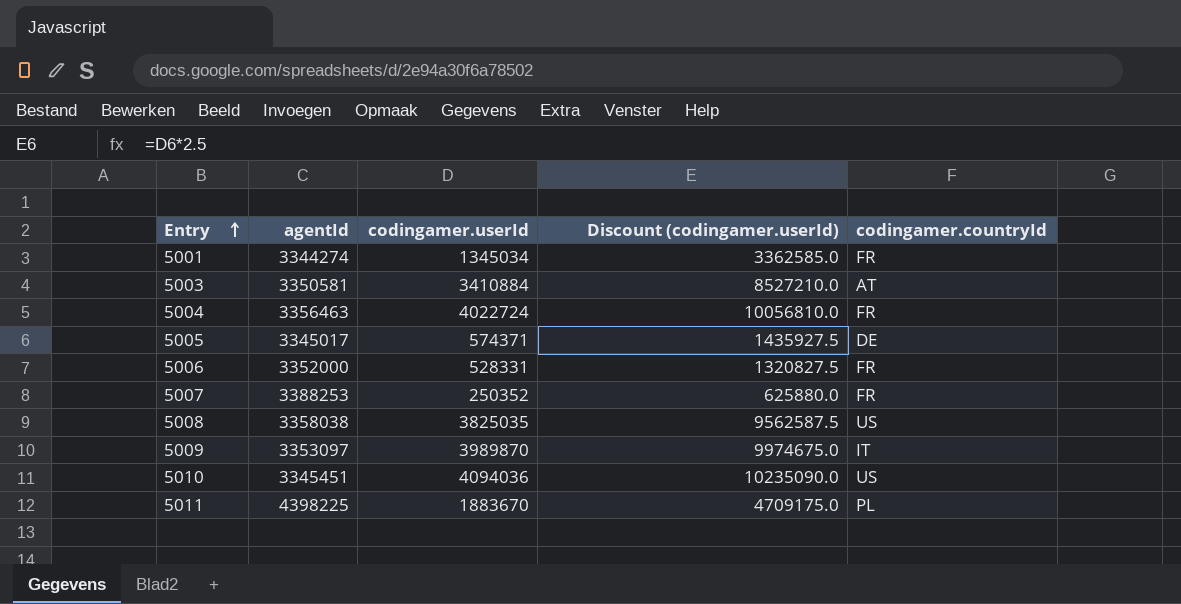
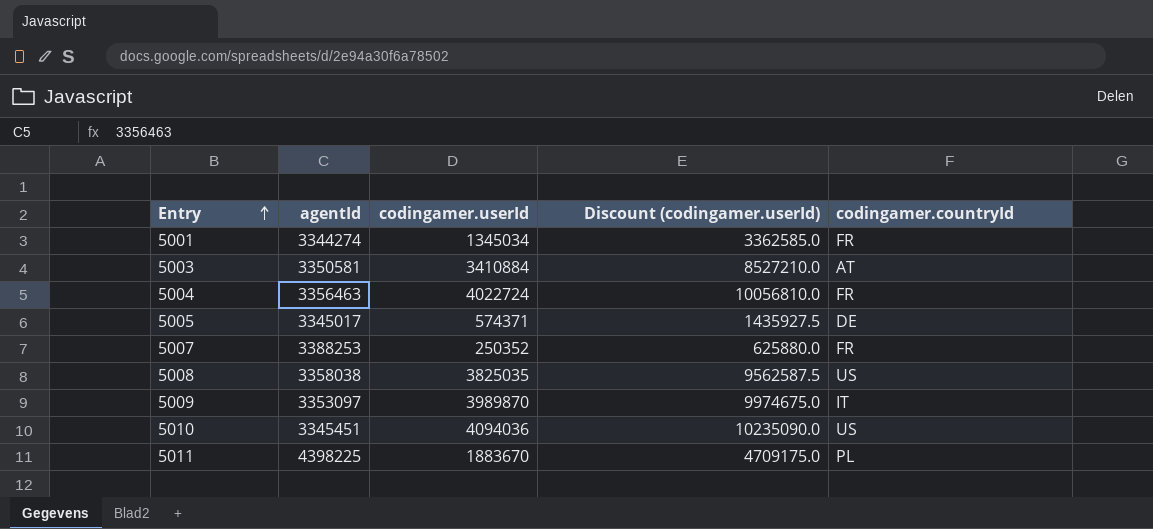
row 5006: 3352000 | 528331 | 1320827.5 | FR -> none

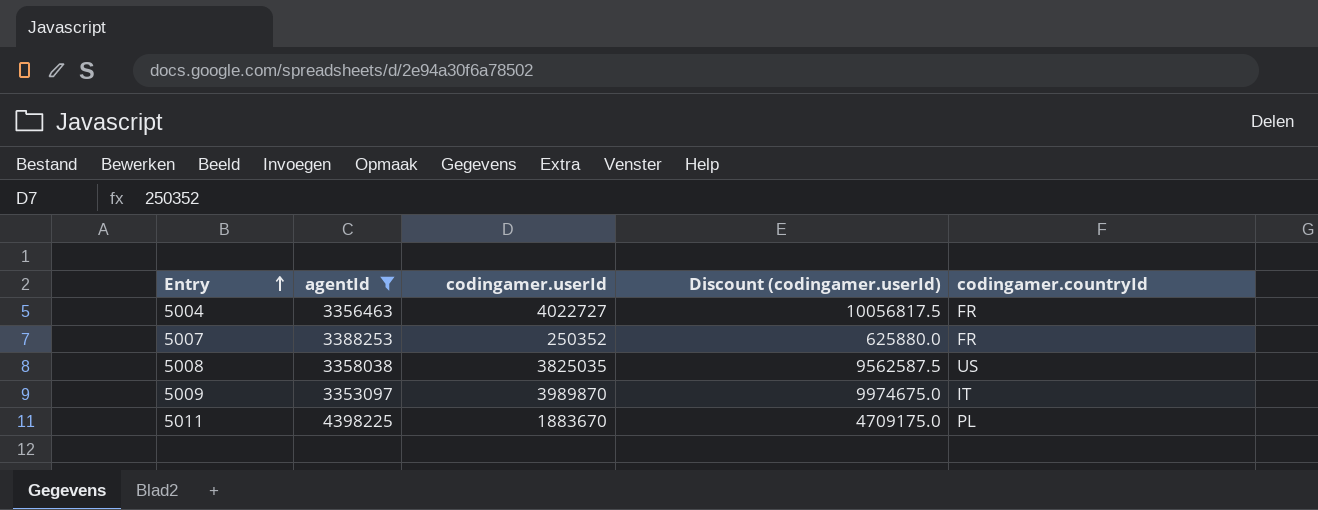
filter: none -> agentId >= 3353097
5004 | codingamer.userId: 4022724 -> 4022727
5004 | Discount (codingamer.userId): 10056810.0 -> 10056817.5

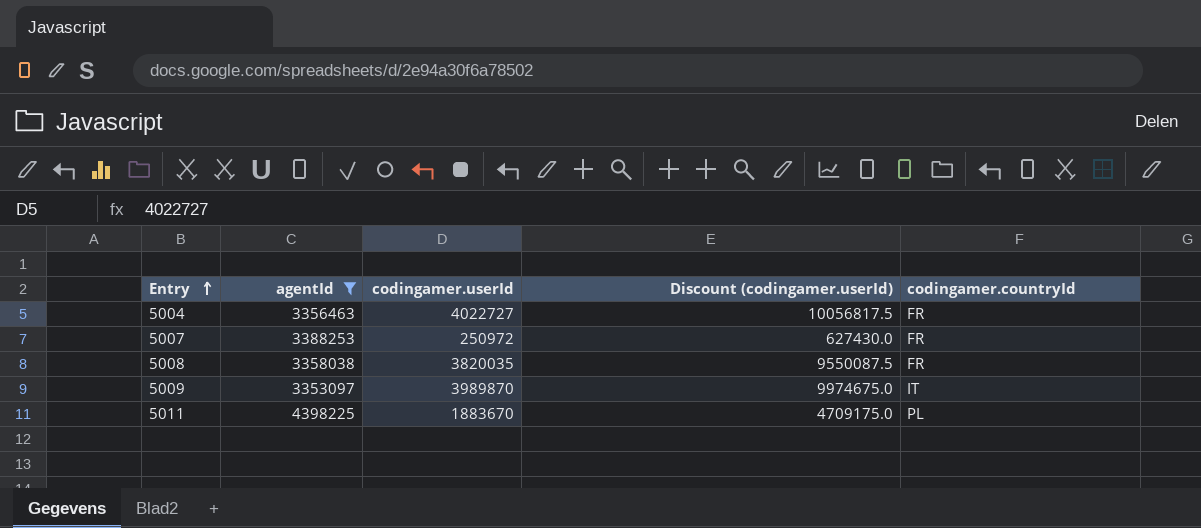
5007 | codingamer.userId: 250352 -> 250972
5007 | Discount (codingamer.userId): 625880.0 -> 627430.0
5008 | codingamer.userId: 3825035 -> 3820035
5008 | Discount (codingamer.userId): 9562587.5 -> 9550087.5
5008 | codingamer.countryId: US -> FR

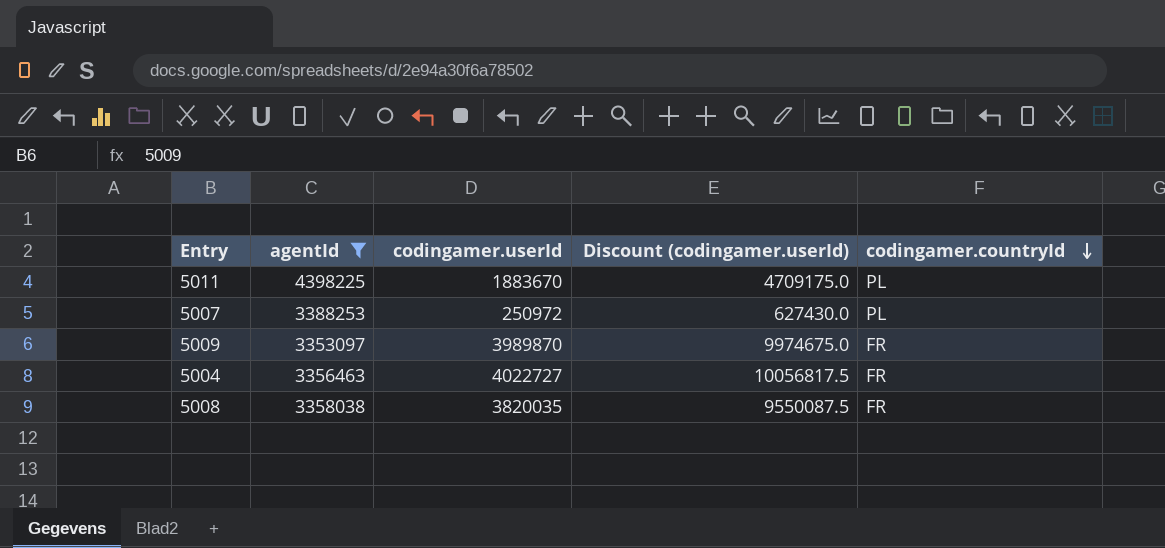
row order: Entry ascending -> codingamer.countryId descending
5007 | codingamer.countryId: FR -> PL
5009 | codingamer.countryId: IT -> FR

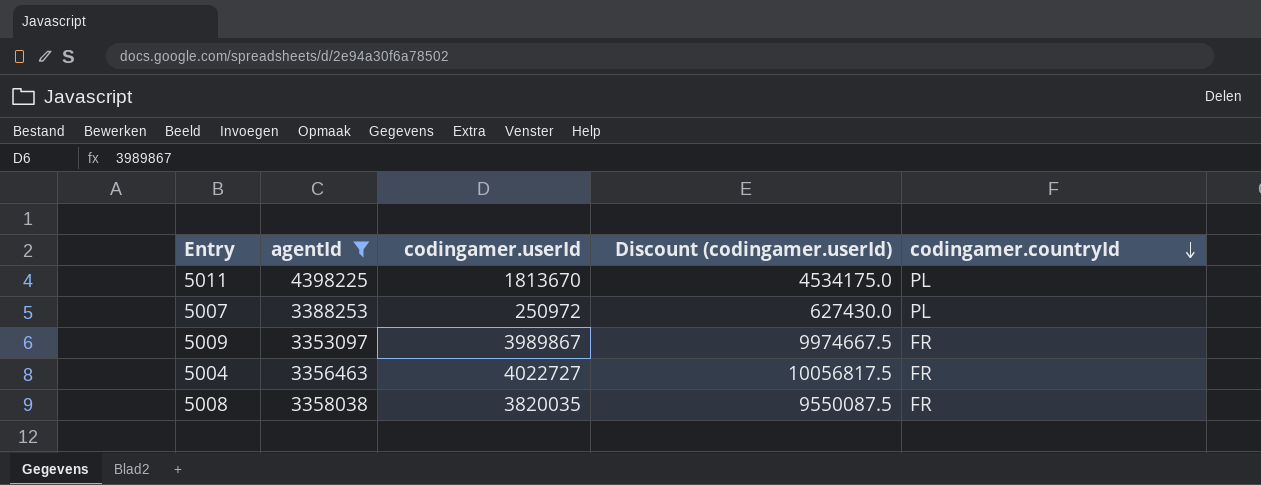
5011 | codingamer.userId: 1883670 -> 1813670
5011 | Discount (codingamer.userId): 4709175.0 -> 4534175.0
5009 | codingamer.userId: 3989870 -> 3989867
5009 | Discount (codingamer.userId): 9974675.0 -> 9974667.5

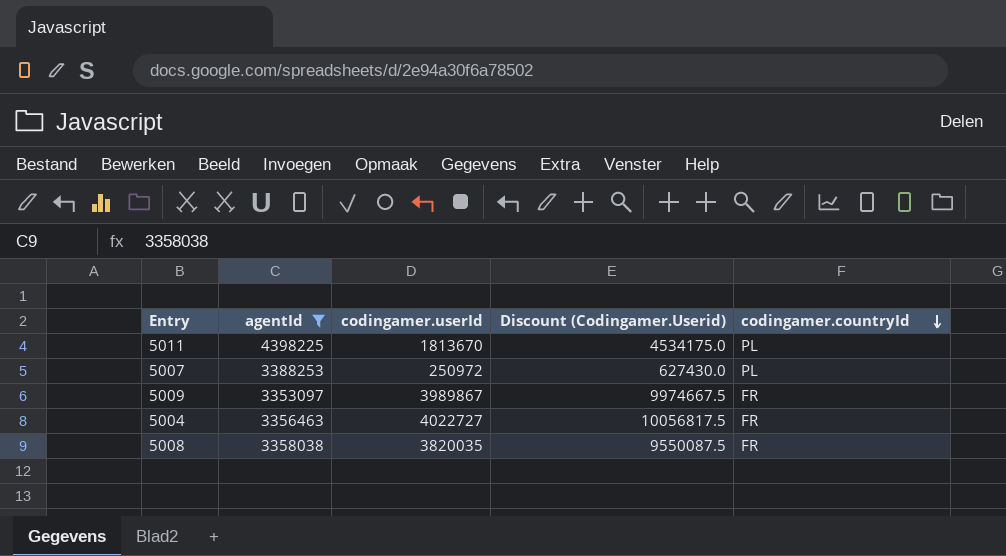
column name: Discount (codingamer.userId) -> Discount (Codingamer.Userid)

